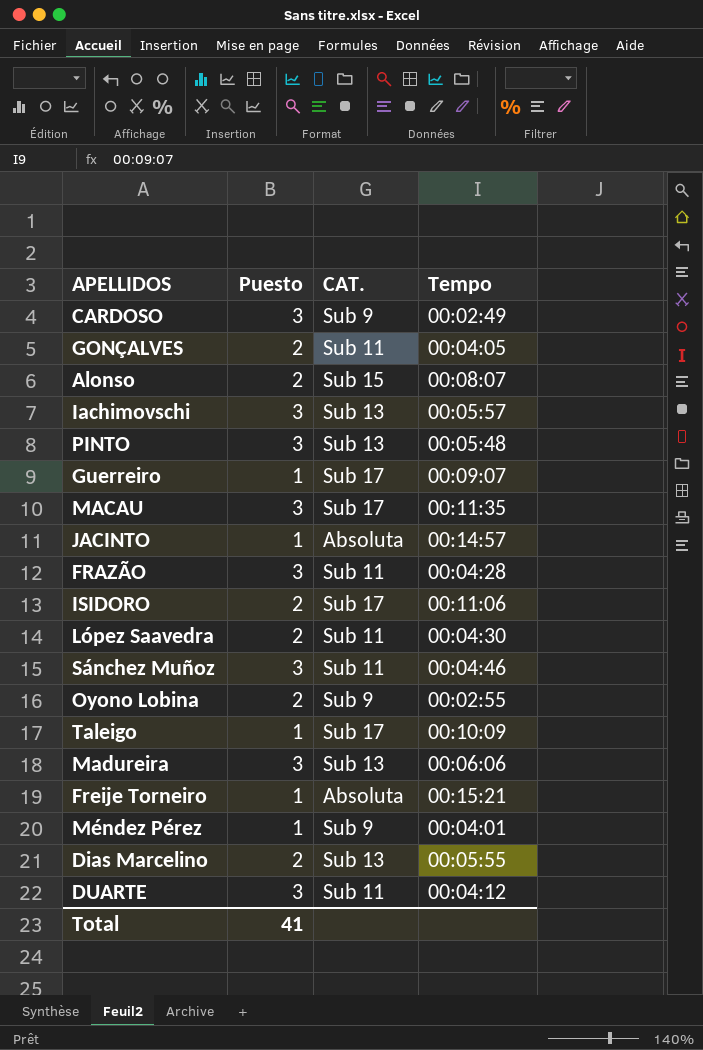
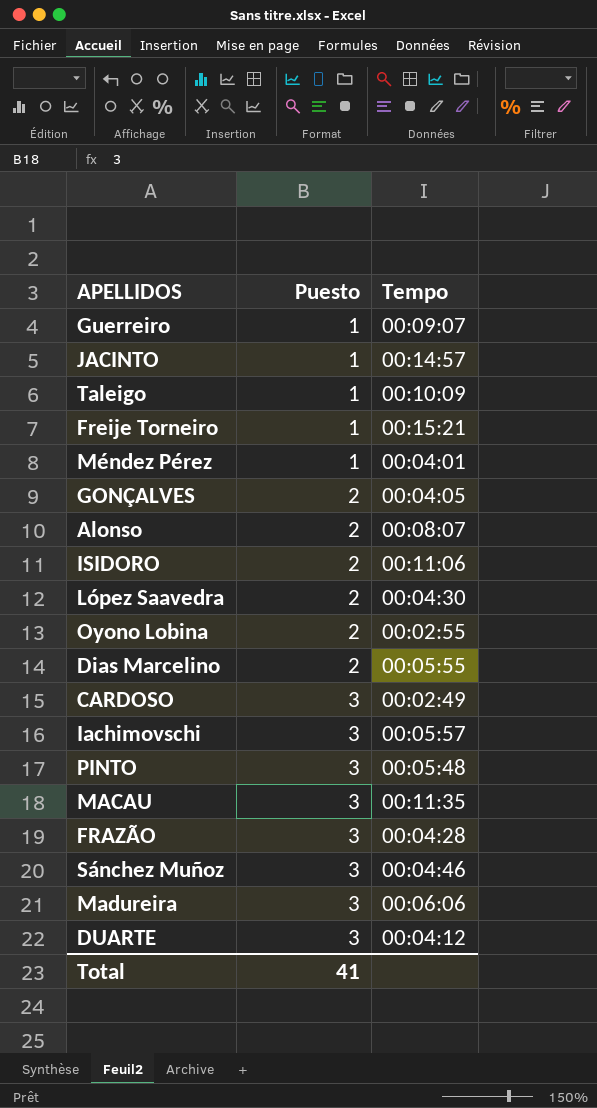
row order: none -> Puesto ascending
column CAT. | position: 3 -> none

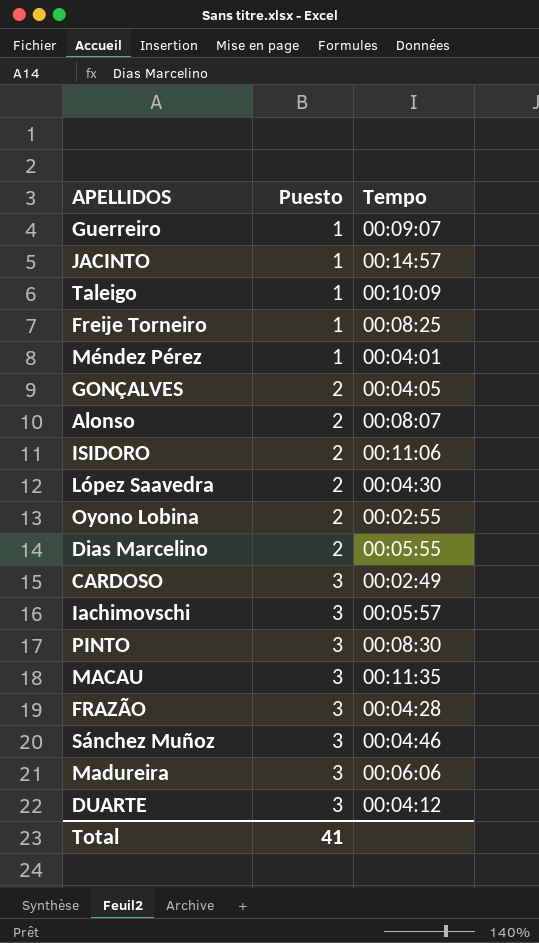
Freije Torneiro | Tempo: 00:15:21 -> 00:08:25
PINTO | Tempo: 00:05:48 -> 00:08:30

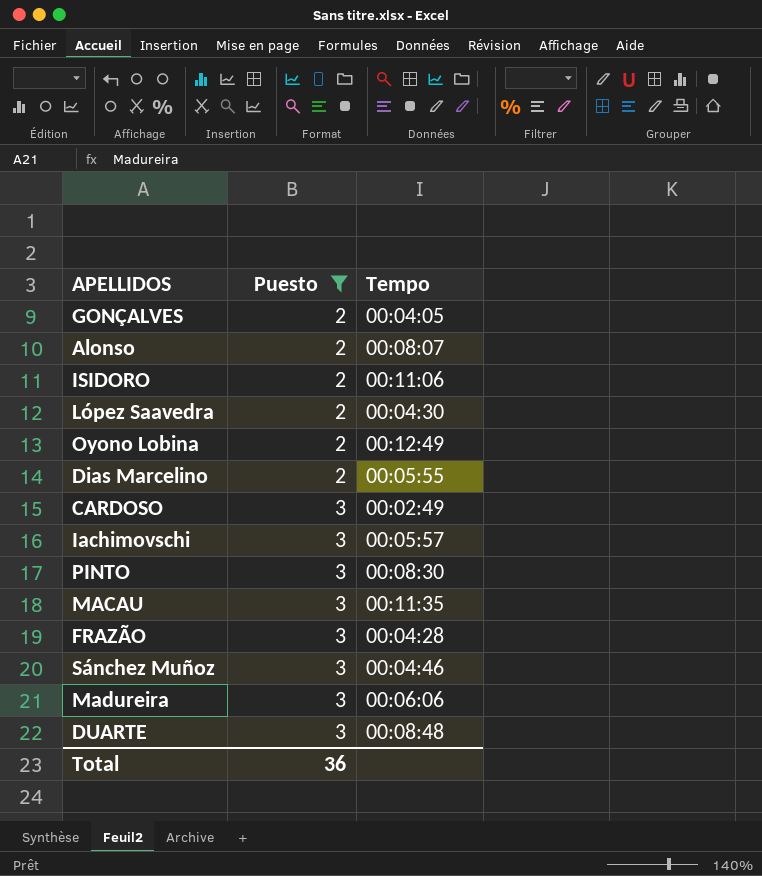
filter: none -> Puesto != 1
Oyono Lobina | Tempo: 00:02:55 -> 00:12:49
DUARTE | Tempo: 00:04:12 -> 00:08:48
Total | Puesto: 41 -> 36

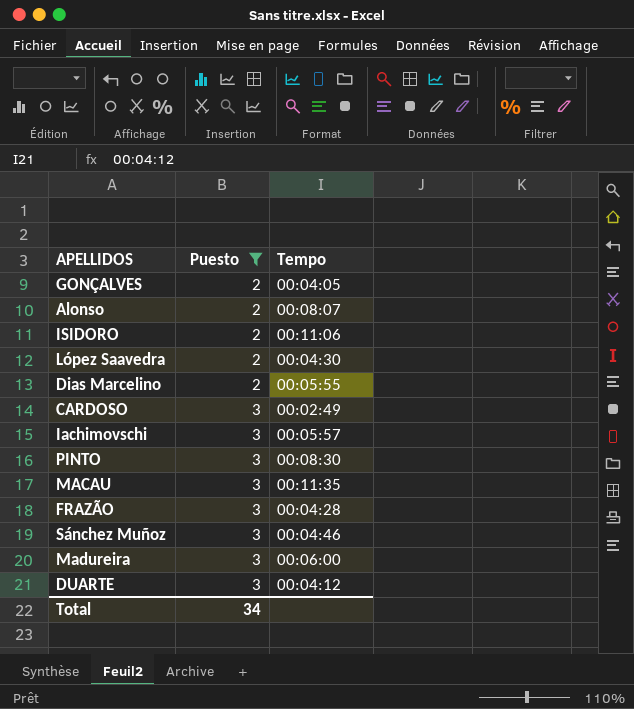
row Oyono Lobina: 2 | 00:12:49 -> none
Madureira | Tempo: 00:06:06 -> 00:06:00
DUARTE | Tempo: 00:08:48 -> 00:04:12
Total | Puesto: 36 -> 34

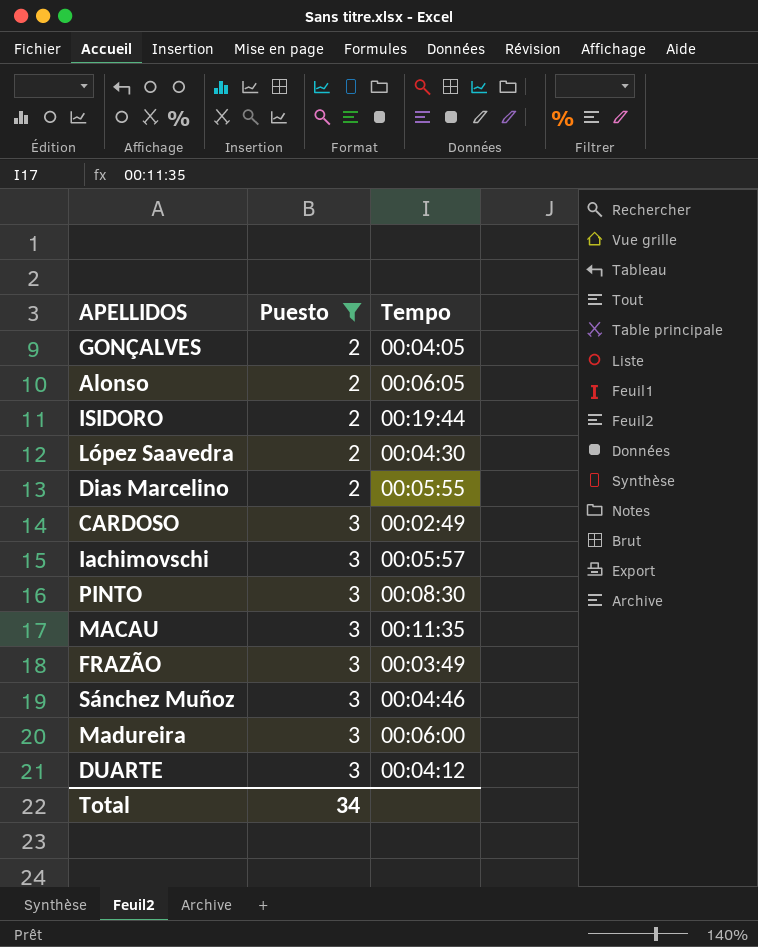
Alonso | Tempo: 00:08:07 -> 00:06:05
ISIDORO | Tempo: 00:11:06 -> 00:19:44
FRAZÃO | Tempo: 00:04:28 -> 00:03:49

